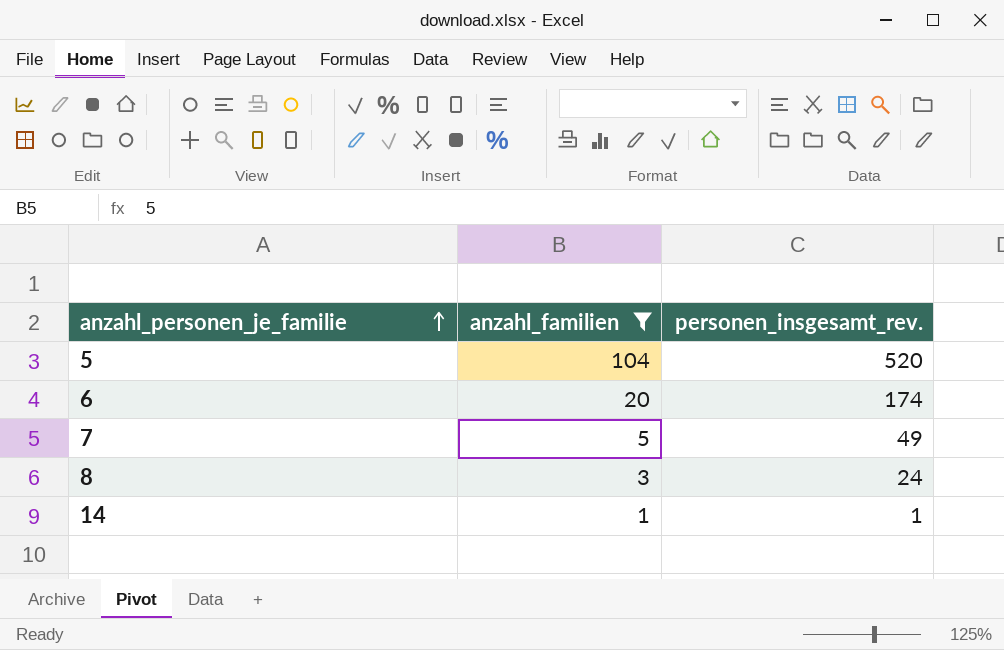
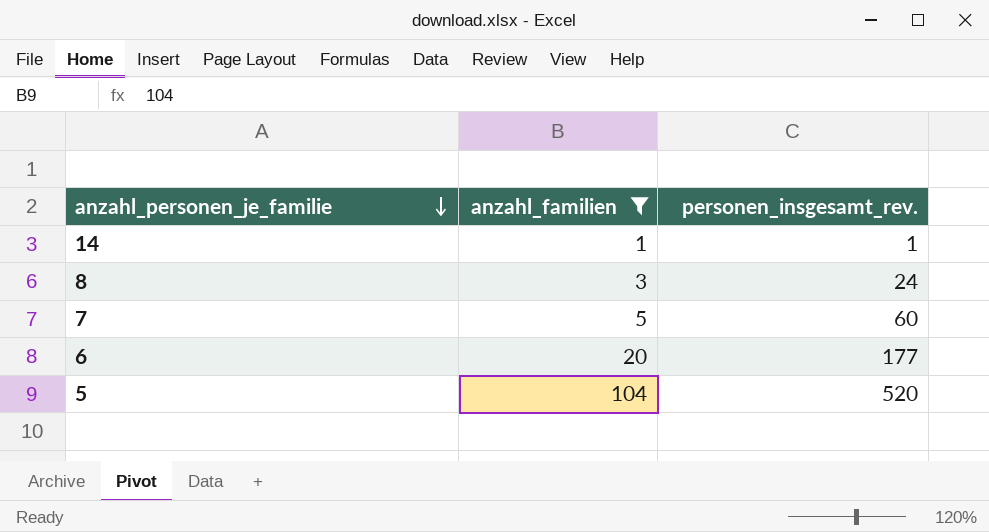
row order: anzahl_personen_je_familie ascending -> anzahl_personen_je_familie descending
7 | personen_insgesamt_rev.: 49 -> 60
6 | personen_insgesamt_rev.: 174 -> 177

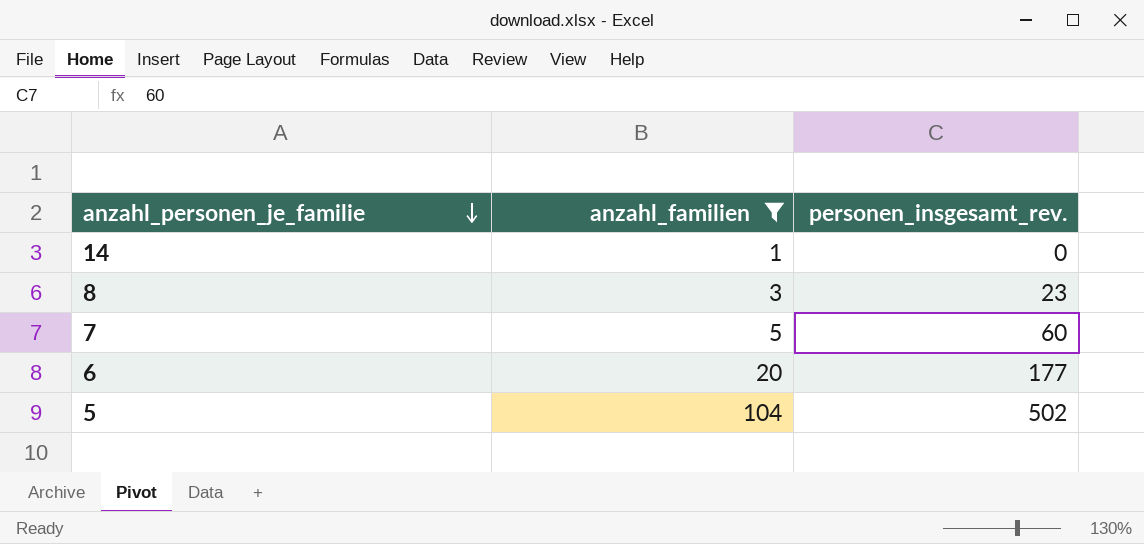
14 | personen_insgesamt_rev.: 1 -> 0
8 | personen_insgesamt_rev.: 24 -> 23
5 | personen_insgesamt_rev.: 520 -> 502

